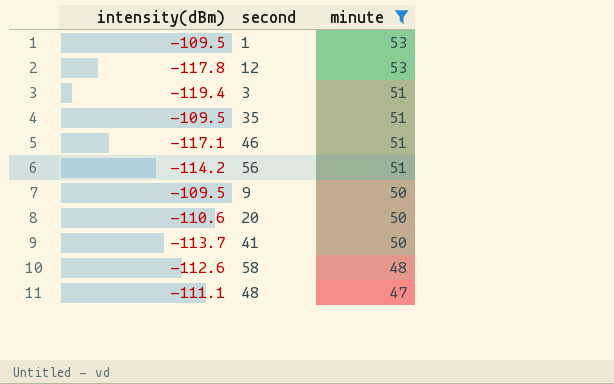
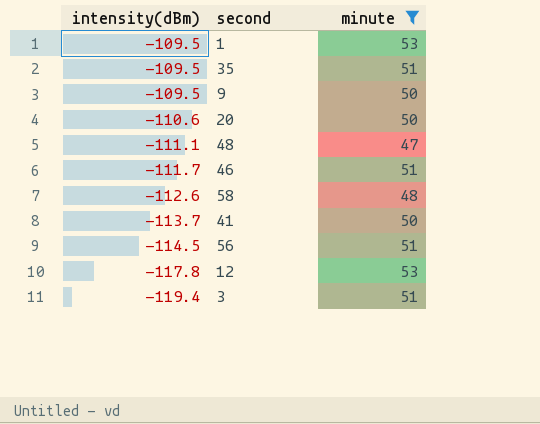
row order: minute descending -> intensity(dBm) descending
46 | intensity(dBm): -117.1 -> -111.7
56 | intensity(dBm): -114.2 -> -114.5

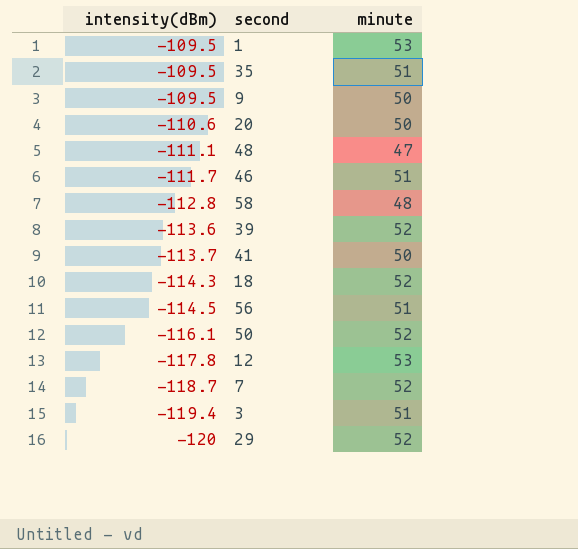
filter: minute != 52 -> none
58 | intensity(dBm): -112.6 -> -112.8

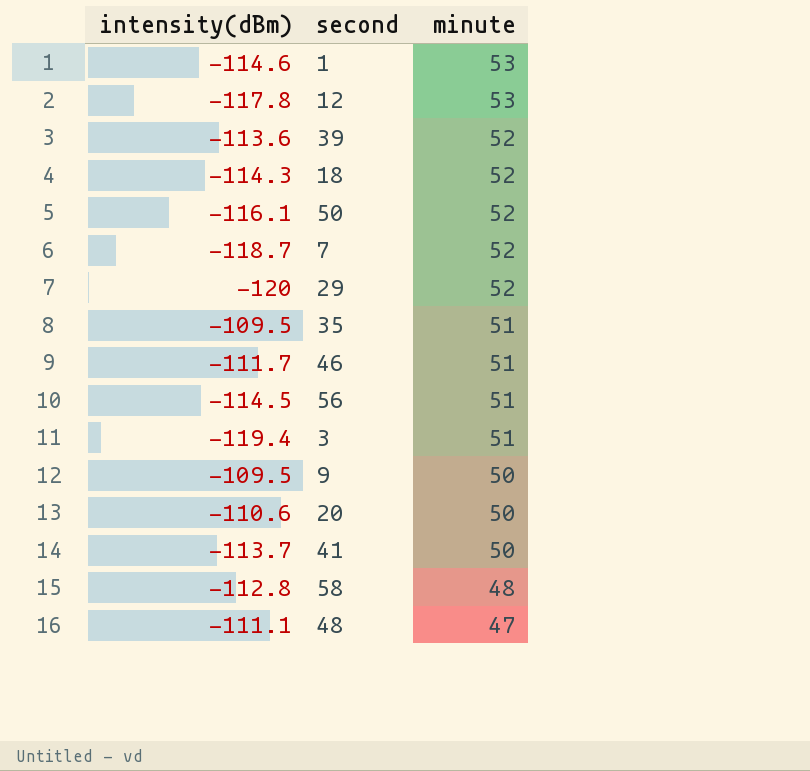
row order: intensity(dBm) descending -> minute descending
1 | intensity(dBm): -109.5 -> -114.6

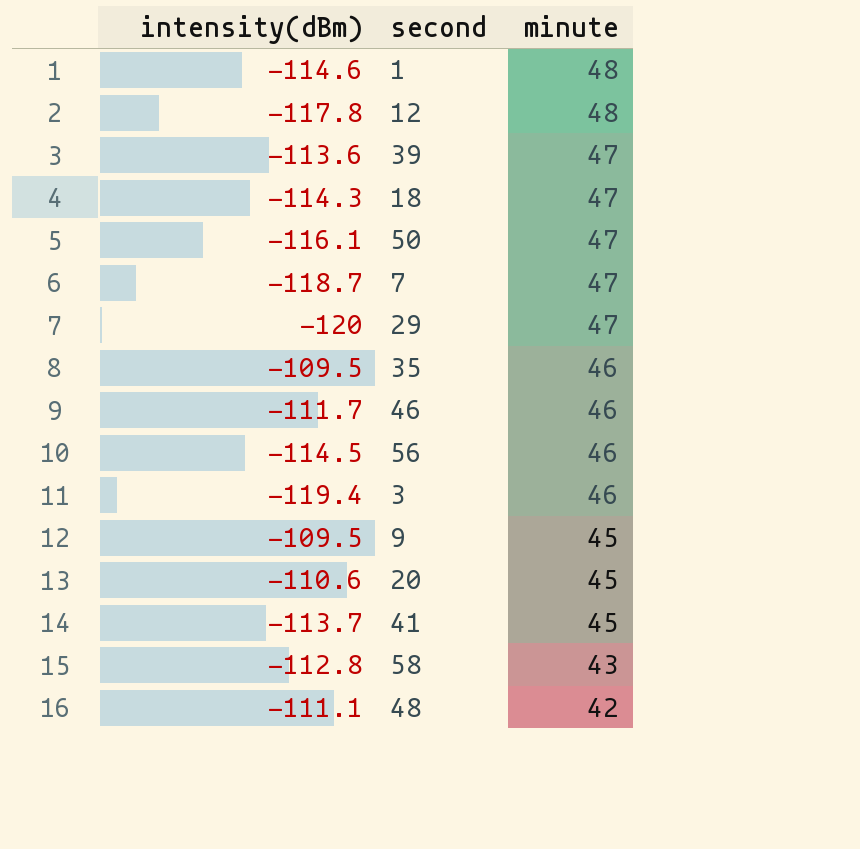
1 | minute: 53 -> 48
12 | minute: 53 -> 48
39 | minute: 52 -> 47
18 | minute: 52 -> 47
50 | minute: 52 -> 47
7 | minute: 52 -> 47
29 | minute: 52 -> 47
35 | minute: 51 -> 46
46 | minute: 51 -> 46
56 | minute: 51 -> 46
3 | minute: 51 -> 46
9 | minute: 50 -> 45
20 | minute: 50 -> 45
41 | minute: 50 -> 45
58 | minute: 48 -> 43
48 | minute: 47 -> 42

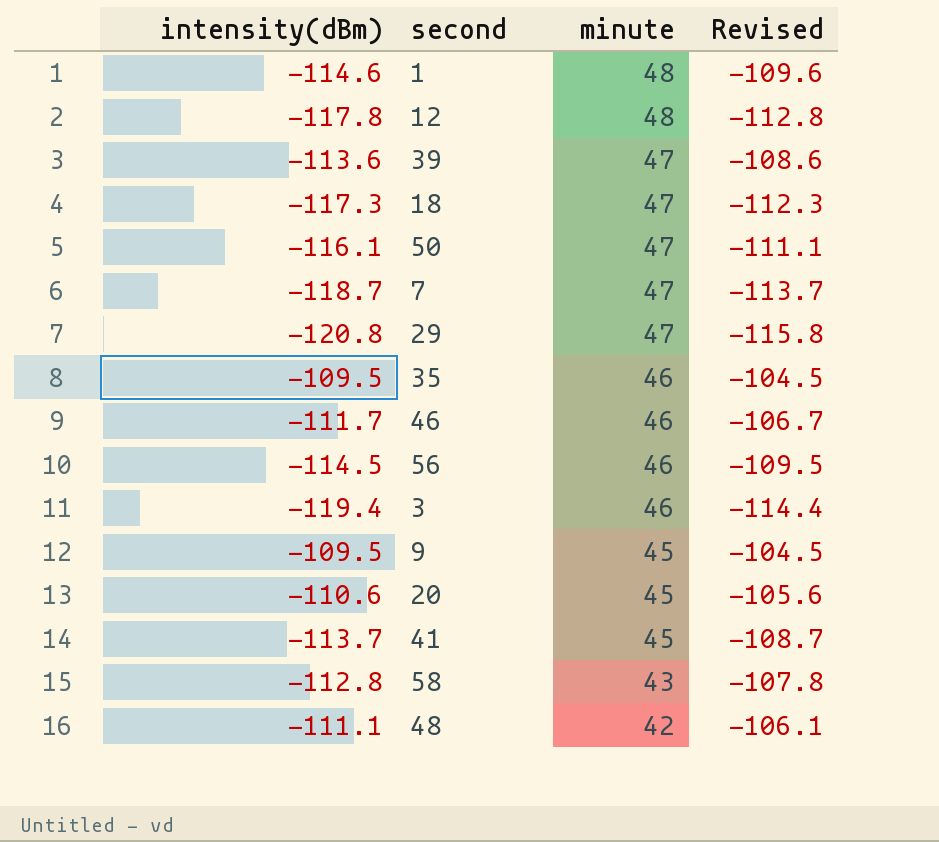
column Revised | formula: none -> [intensity(dBm)] + 5
18 | intensity(dBm): -114.3 -> -117.3
29 | intensity(dBm): -120 -> -120.8

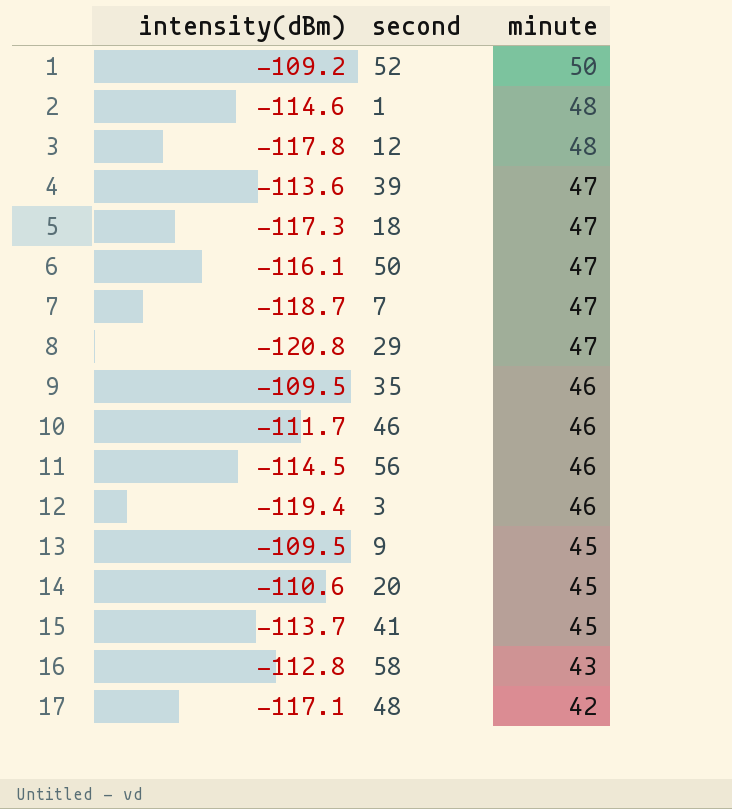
column Revised | formula: [intensity(dBm)] + 5 -> none
row 52: none -> -109.2 | 50
48 | intensity(dBm): -111.1 -> -117.1

